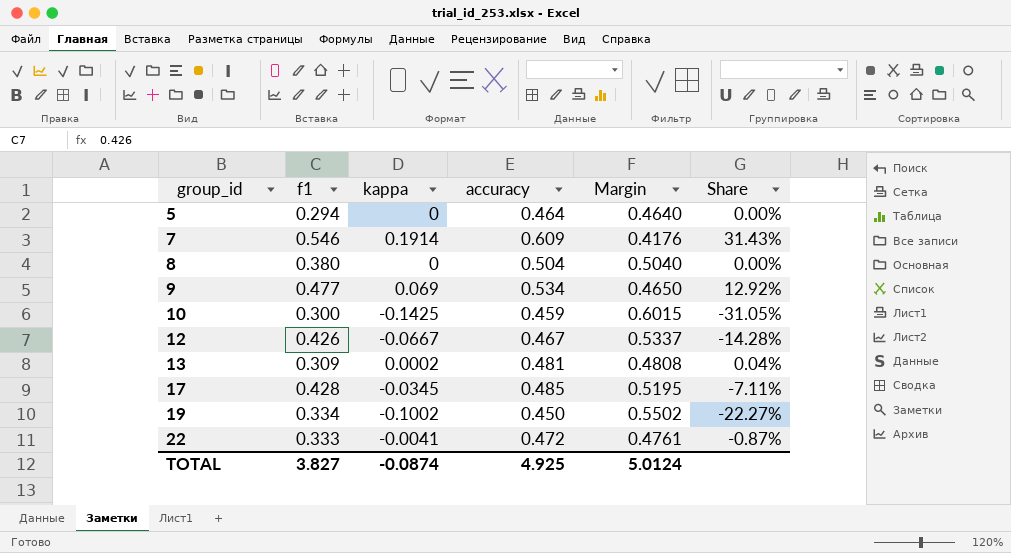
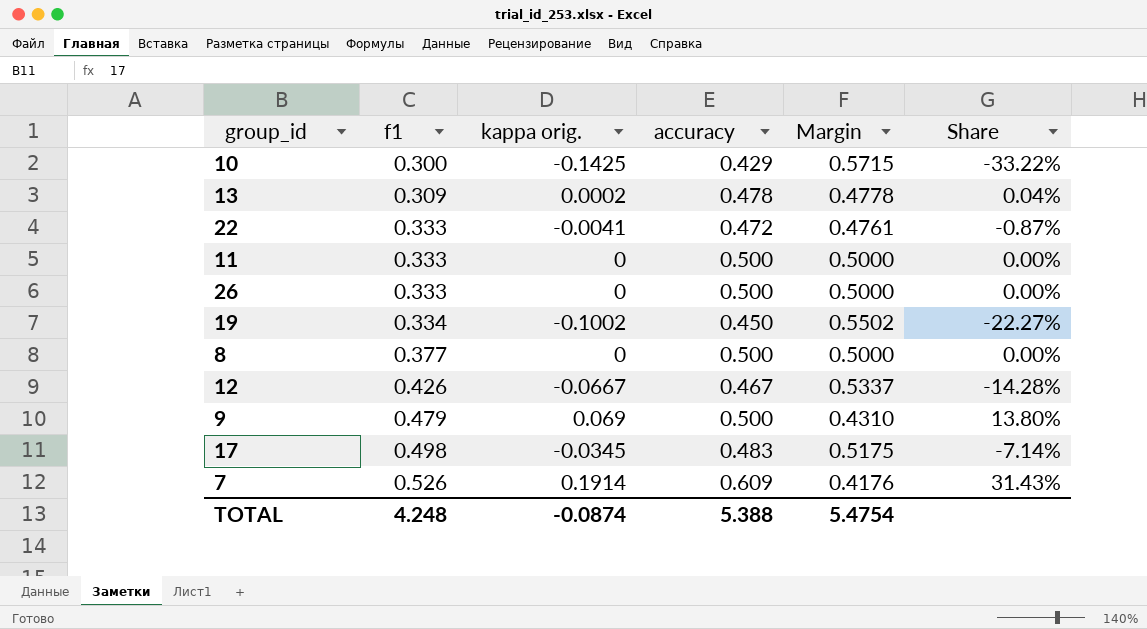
row order: group_id ascending -> f1 ascending
column name: kappa -> kappa orig.
row 5: 0.294 | 0 | 0.464 | 0.4640 | 0.00% -> none
10 | accuracy: 0.459 -> 0.429
10 | Margin: 0.6015 -> 0.5715
10 | Share: -31.05% -> -33.22%
13 | accuracy: 0.481 -> 0.478
13 | Margin: 0.4808 -> 0.4778
row 11: none -> 0.333 | 0 | 0.500 | 0.5000 | 0.00%
row 26: none -> 0.333 | 0 | 0.500 | 0.5000 | 0.00%
8 | f1: 0.380 -> 0.377
8 | accuracy: 0.504 -> 0.500
8 | Margin: 0.5040 -> 0.5000
9 | f1: 0.477 -> 0.479
9 | accuracy: 0.534 -> 0.500
9 | Margin: 0.4650 -> 0.4310
9 | Share: 12.92% -> 13.80%
17 | f1: 0.428 -> 0.498
17 | accuracy: 0.485 -> 0.483
17 | Margin: 0.5195 -> 0.5175
17 | Share: -7.11% -> -7.14%
7 | f1: 0.546 -> 0.526
TOTAL | f1: 3.827 -> 4.248
TOTAL | accuracy: 4.925 -> 5.388
TOTAL | Margin: 5.0124 -> 5.4754

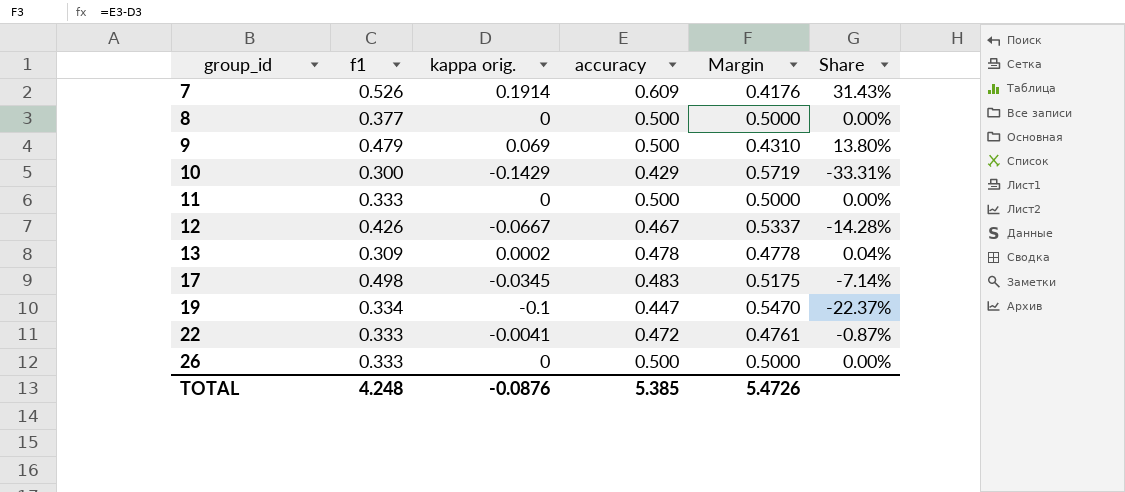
row order: f1 ascending -> group_id ascending
10 | kappa orig.: -0.1425 -> -0.1429
10 | Margin: 0.5715 -> 0.5719
10 | Share: -33.22% -> -33.31%
19 | kappa orig.: -0.1002 -> -0.1
19 | accuracy: 0.450 -> 0.447
19 | Margin: 0.5502 -> 0.5470
19 | Share: -22.27% -> -22.37%
TOTAL | kappa orig.: -0.0874 -> -0.0876
TOTAL | accuracy: 5.388 -> 5.385
TOTAL | Margin: 5.4754 -> 5.4726

